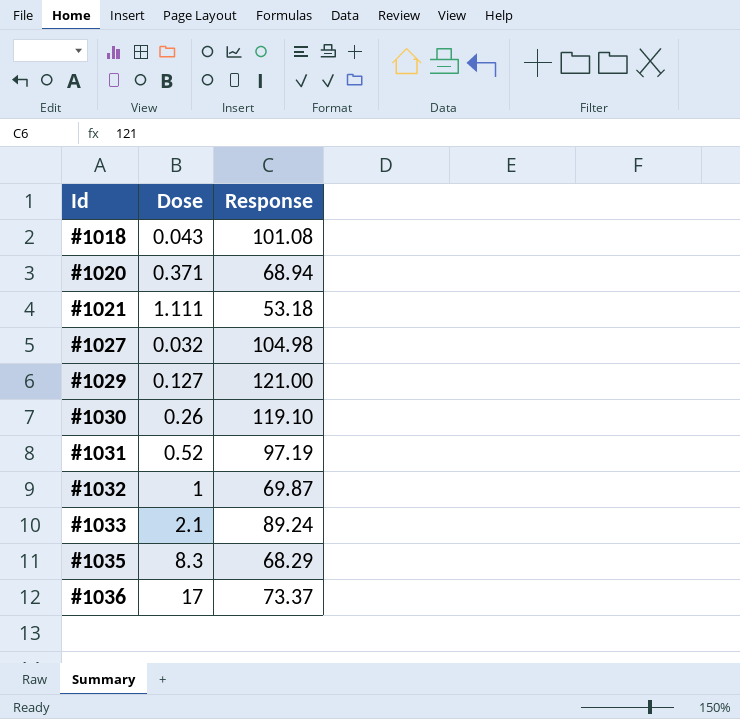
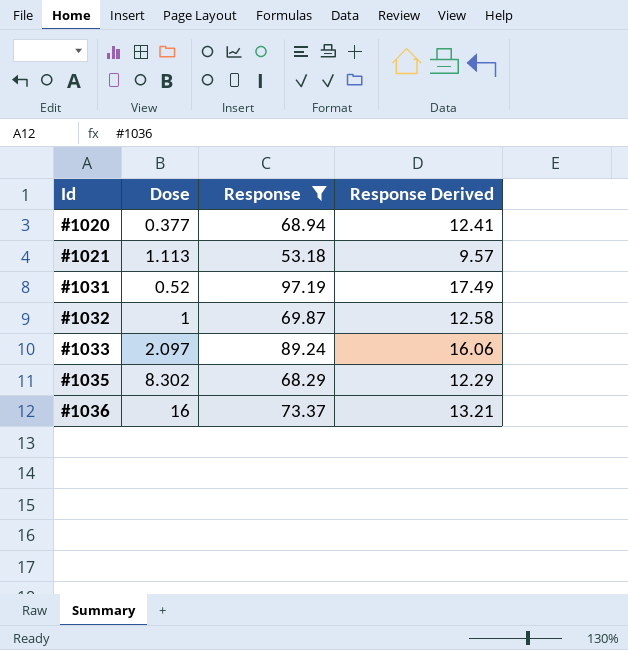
filter: none -> Response <= 97.19
column Response Derived | formula: none -> [Response] * 0.18
#1020 | Dose: 0.371 -> 0.377
#1021 | Dose: 1.111 -> 1.113
#1033 | Dose: 2.1 -> 2.097
#1035 | Dose: 8.3 -> 8.302
#1036 | Dose: 17 -> 16

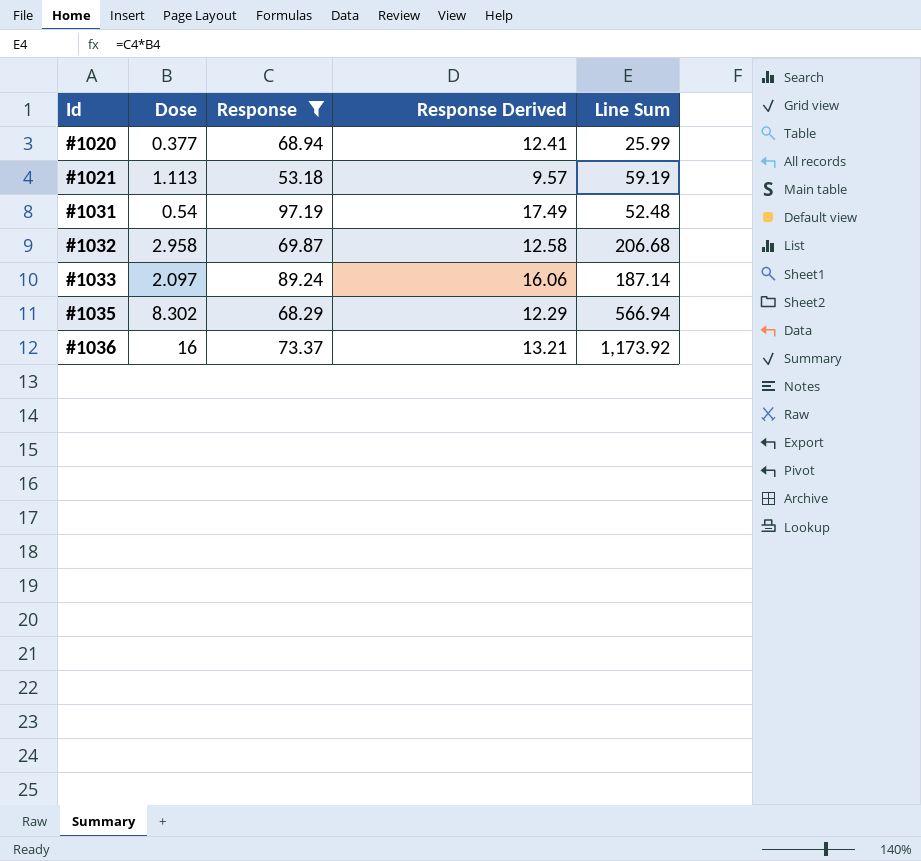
column Line Sum | formula: none -> [Dose] * [Response]
#1031 | Dose: 0.52 -> 0.54
#1032 | Dose: 1 -> 2.958

